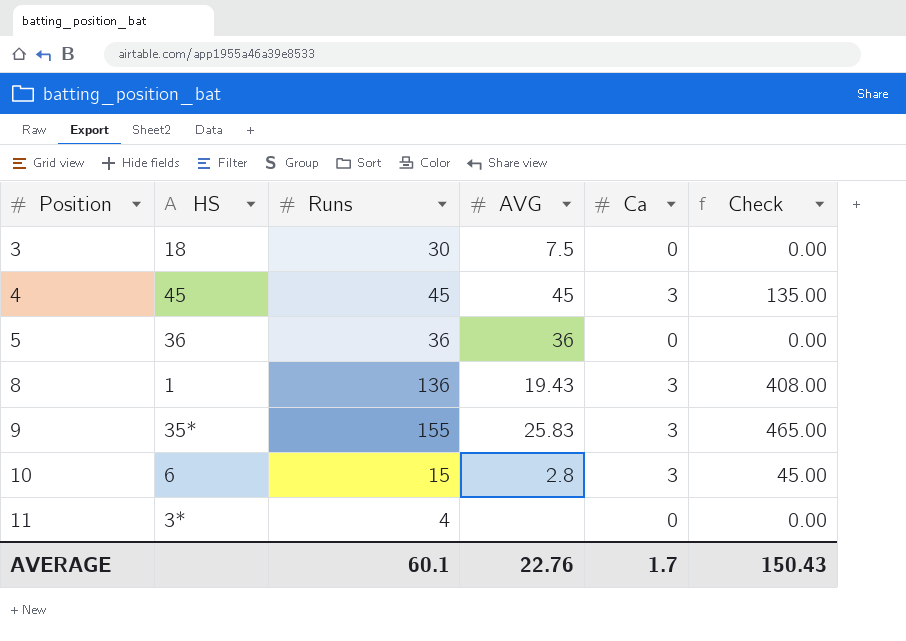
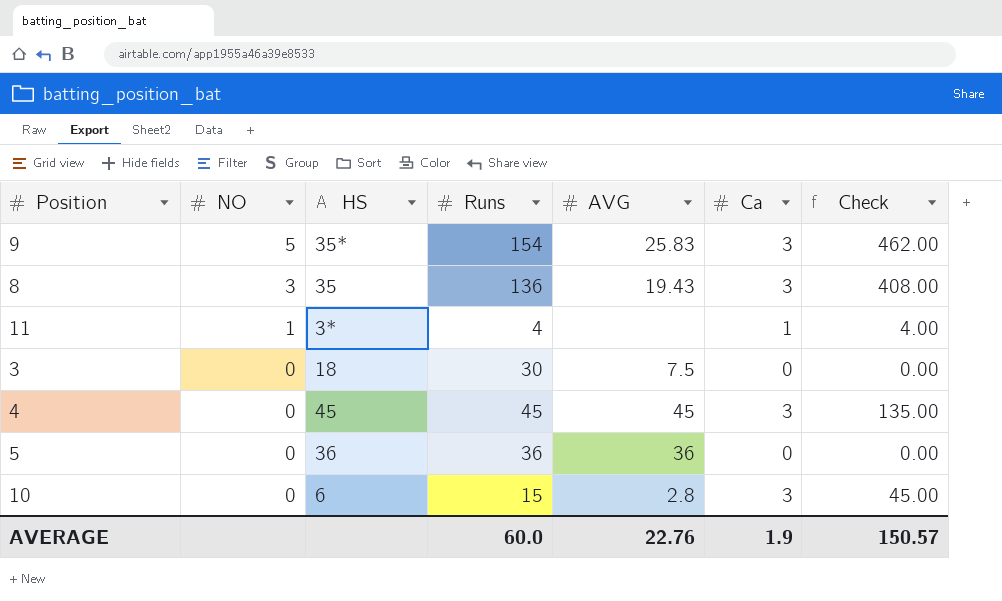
row order: Position ascending -> NO descending
column NO | position: none -> 2
9 | Runs: 155 -> 154
9 | Check: 465.00 -> 462.00
8 | HS: 1 -> 35
11 | Ca: 0 -> 1
11 | Check: 0.00 -> 4.00
AVERAGE | Runs: 60.1 -> 60.0
AVERAGE | Ca: 1.7 -> 1.9
AVERAGE | Check: 150.43 -> 150.57

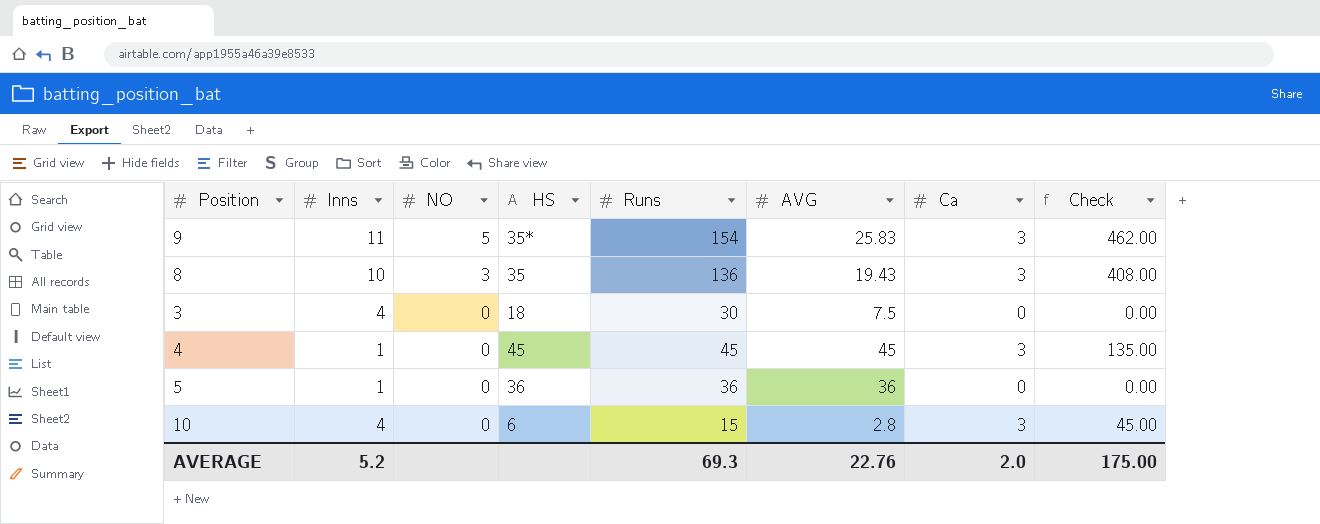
column Inns | position: none -> 2
row 11: 1 | 3* | 4 | none | 1 | 4.00 -> none
AVERAGE | Runs: 60.0 -> 69.3
AVERAGE | Ca: 1.9 -> 2.0
AVERAGE | Check: 150.57 -> 175.00

